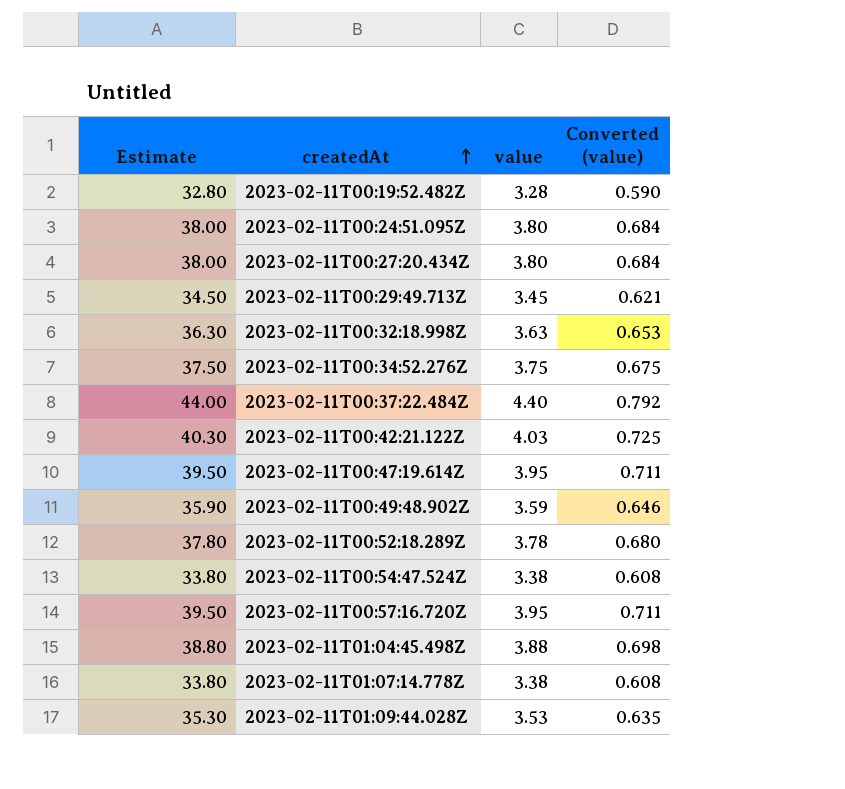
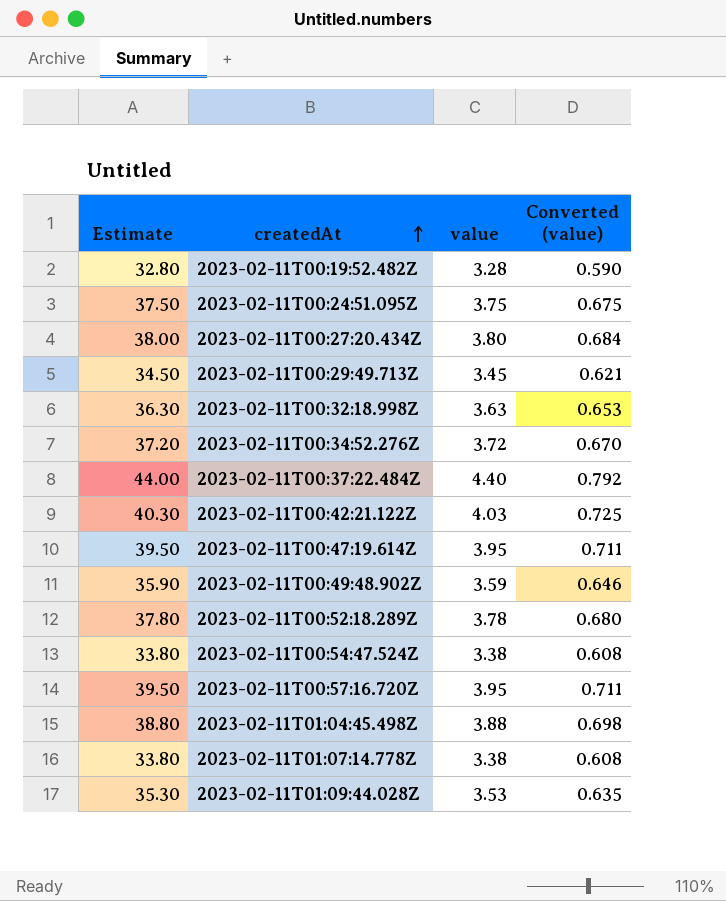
2023-02-11T00:24:51.095Z | Estimate: 38.00 -> 37.50
2023-02-11T00:24:51.095Z | value: 3.80 -> 3.75
2023-02-11T00:24:51.095Z | Converted (value): 0.684 -> 0.675
2023-02-11T00:34:52.276Z | Estimate: 37.50 -> 37.20
2023-02-11T00:34:52.276Z | value: 3.75 -> 3.72
2023-02-11T00:34:52.276Z | Converted (value): 0.675 -> 0.670

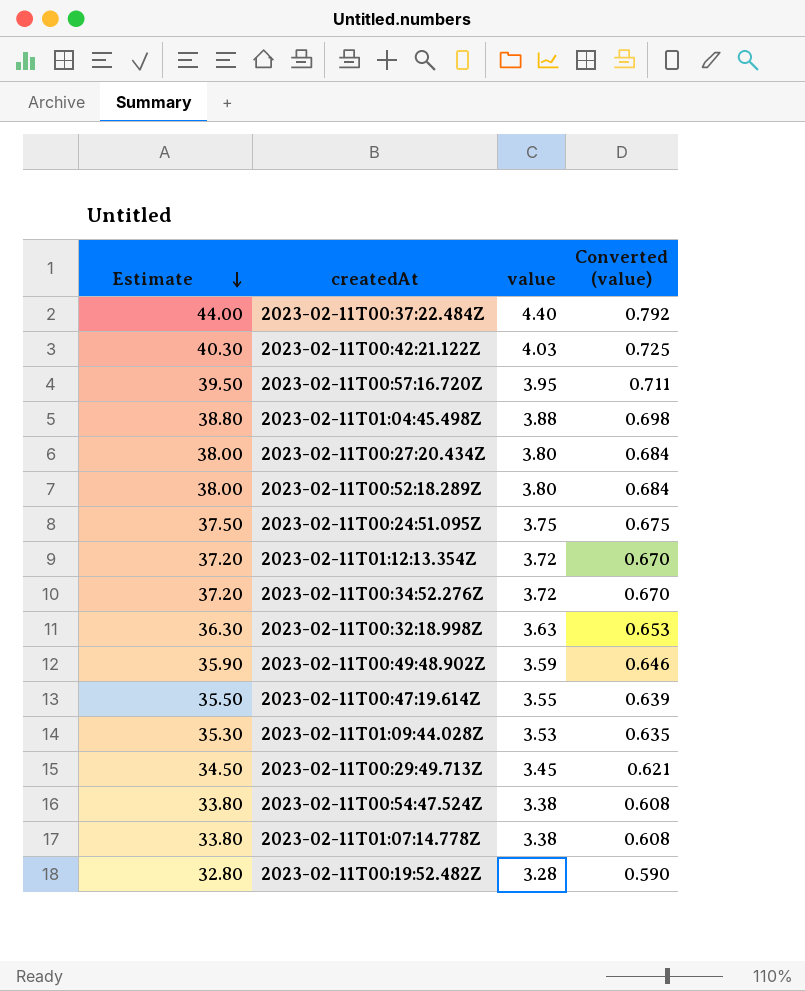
row order: createdAt ascending -> Estimate descending
2023-02-11T00:52:18.289Z | Estimate: 37.80 -> 38.00
2023-02-11T00:52:18.289Z | value: 3.78 -> 3.80
2023-02-11T00:52:18.289Z | Converted (value): 0.680 -> 0.684
row 2023-02-11T01:12:13.354Z: none -> 37.20 | 3.72 | 0.670
2023-02-11T00:47:19.614Z | Estimate: 39.50 -> 35.50
2023-02-11T00:47:19.614Z | value: 3.95 -> 3.55
2023-02-11T00:47:19.614Z | Converted (value): 0.711 -> 0.639

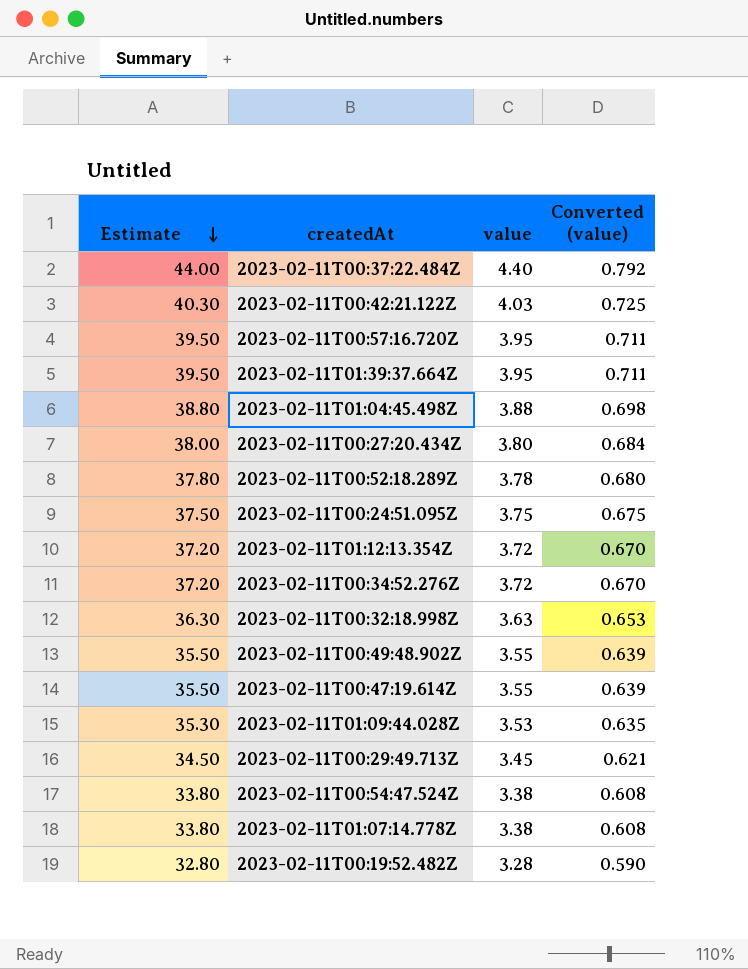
row 2023-02-11T01:39:37.664Z: none -> 39.50 | 3.95 | 0.711
2023-02-11T00:52:18.289Z | Estimate: 38.00 -> 37.80
2023-02-11T00:52:18.289Z | value: 3.80 -> 3.78
2023-02-11T00:52:18.289Z | Converted (value): 0.684 -> 0.680
2023-02-11T00:49:48.902Z | Estimate: 35.90 -> 35.50
2023-02-11T00:49:48.902Z | value: 3.59 -> 3.55
2023-02-11T00:49:48.902Z | Converted (value): 0.646 -> 0.639

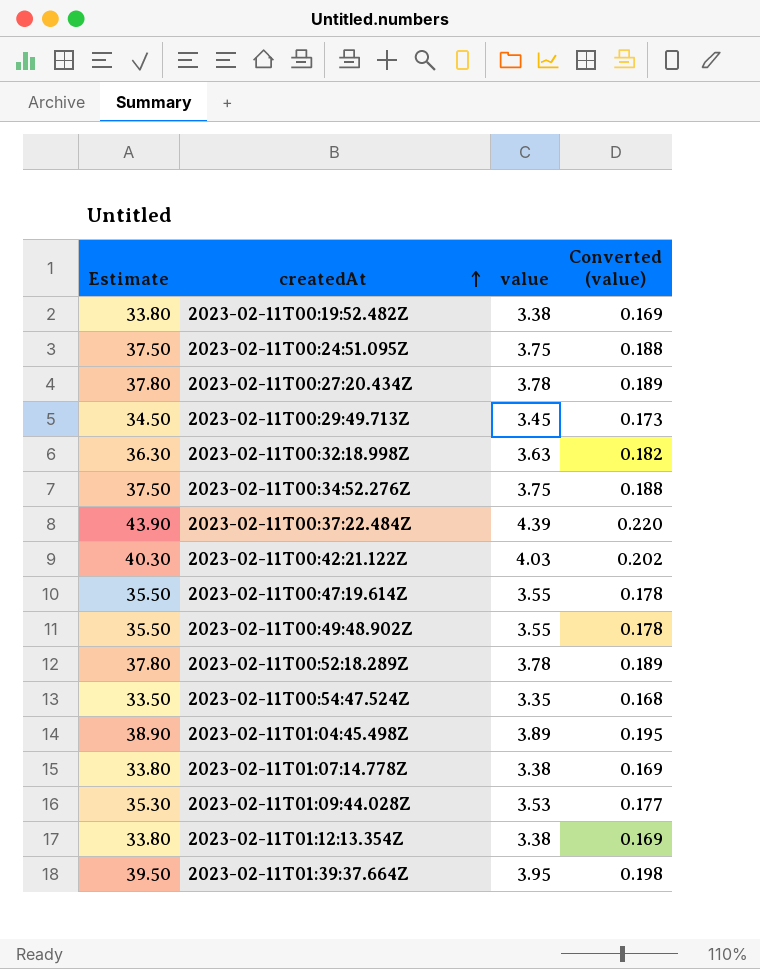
row order: Estimate descending -> createdAt ascending
column Converted (value) | formula: [value] * 0.18 -> [value] * 0.05
row 2023-02-11T00:57:16.720Z: 39.50 | 3.95 | 0.711 -> none
2023-02-11T00:19:52.482Z | Estimate: 32.80 -> 33.80
2023-02-11T00:19:52.482Z | value: 3.28 -> 3.38
2023-02-11T00:27:20.434Z | Estimate: 38.00 -> 37.80
2023-02-11T00:27:20.434Z | value: 3.80 -> 3.78
2023-02-11T00:34:52.276Z | Estimate: 37.20 -> 37.50
2023-02-11T00:34:52.276Z | value: 3.72 -> 3.75
2023-02-11T00:37:22.484Z | Estimate: 44.00 -> 43.90
2023-02-11T00:37:22.484Z | value: 4.40 -> 4.39
2023-02-11T00:54:47.524Z | Estimate: 33.80 -> 33.50
2023-02-11T00:54:47.524Z | value: 3.38 -> 3.35
2023-02-11T01:04:45.498Z | Estimate: 38.80 -> 38.90
2023-02-11T01:04:45.498Z | value: 3.88 -> 3.89
2023-02-11T01:12:13.354Z | Estimate: 37.20 -> 33.80
2023-02-11T01:12:13.354Z | value: 3.72 -> 3.38

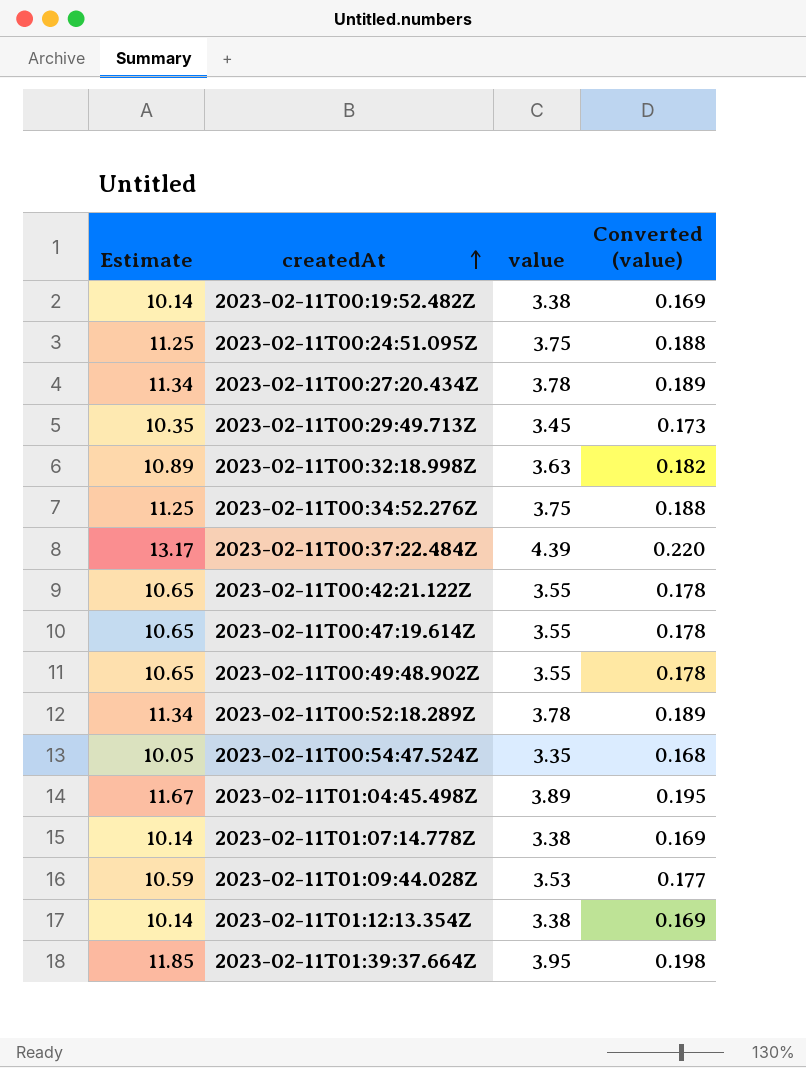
column Estimate | formula: [value] * 10 -> [value] * 3
2023-02-11T00:42:21.122Z | value: 4.03 -> 3.55
2023-02-11T00:42:21.122Z | Converted (value): 0.202 -> 0.178

